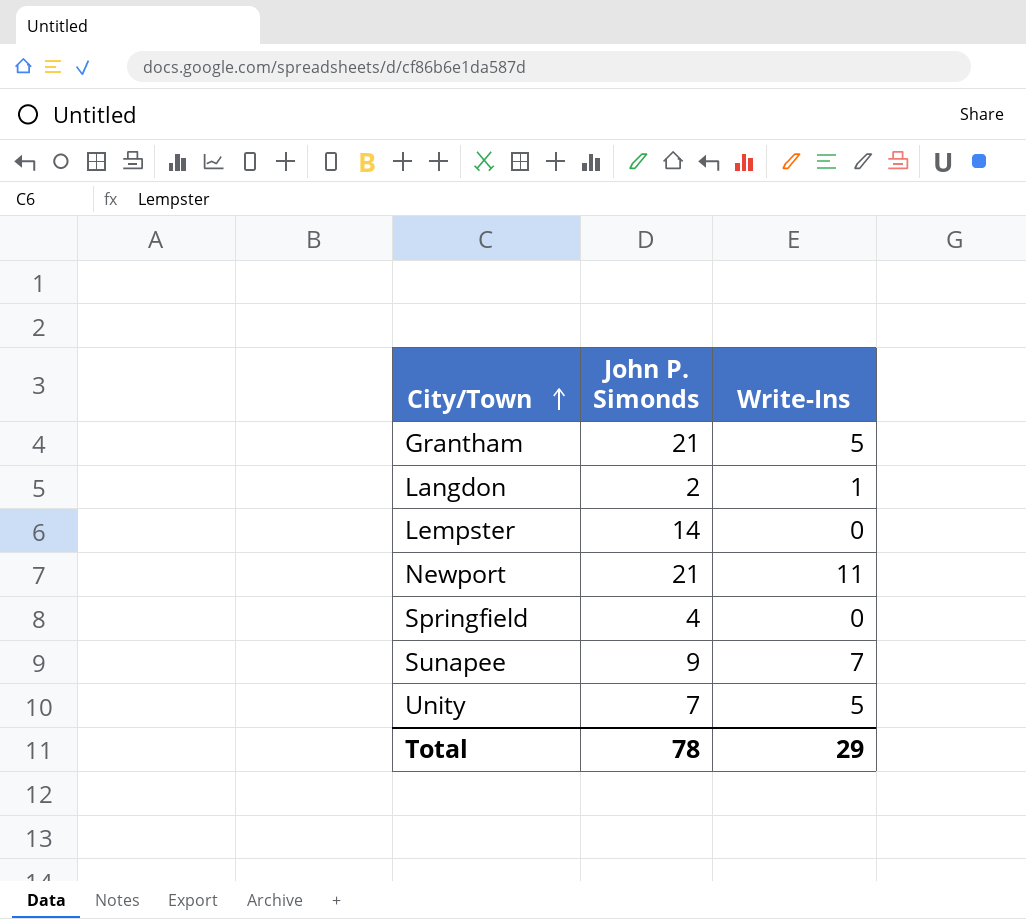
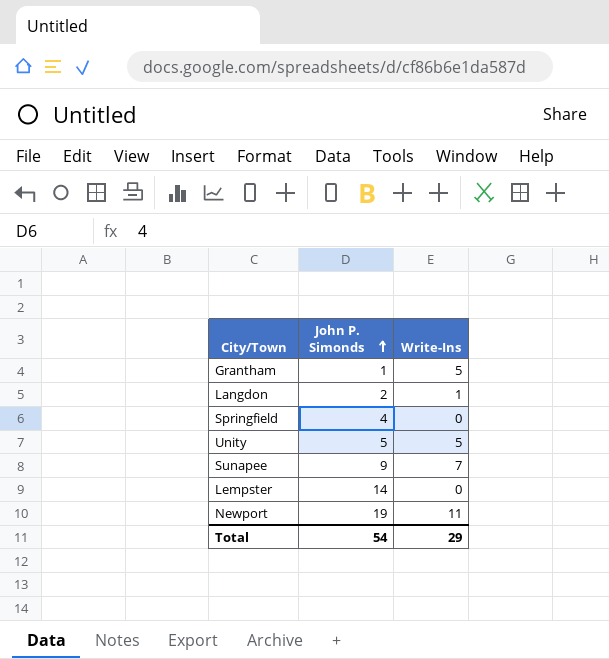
row order: City/Town ascending -> John P. Simonds ascending
Grantham | John P. Simonds: 21 -> 1
Unity | John P. Simonds: 7 -> 5
Newport | John P. Simonds: 21 -> 19
Total | John P. Simonds: 78 -> 54

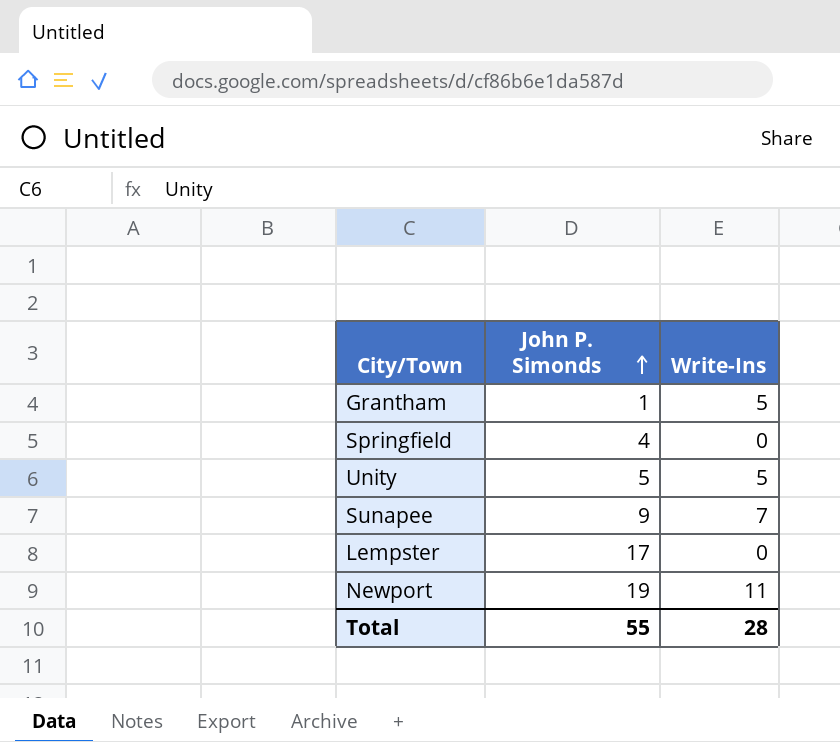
row Langdon: 2 | 1 -> none
Lempster | John P. Simonds: 14 -> 17
Total | John P. Simonds: 54 -> 55
Total | Write-Ins: 29 -> 28

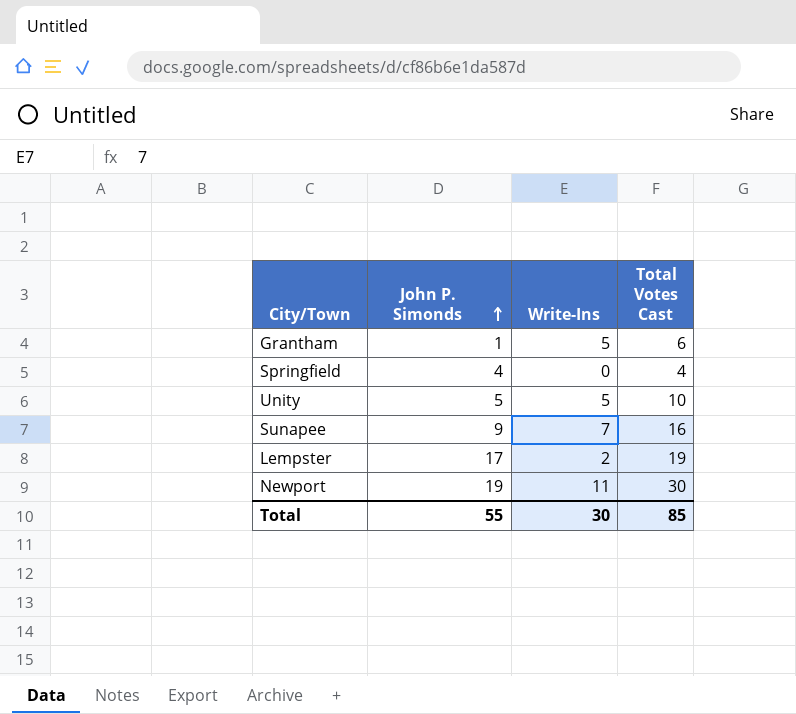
column Total Votes Cast | formula: none -> [John P. Simonds] + [Write-Ins]
Lempster | Write-Ins: 0 -> 2
Total | Write-Ins: 28 -> 30

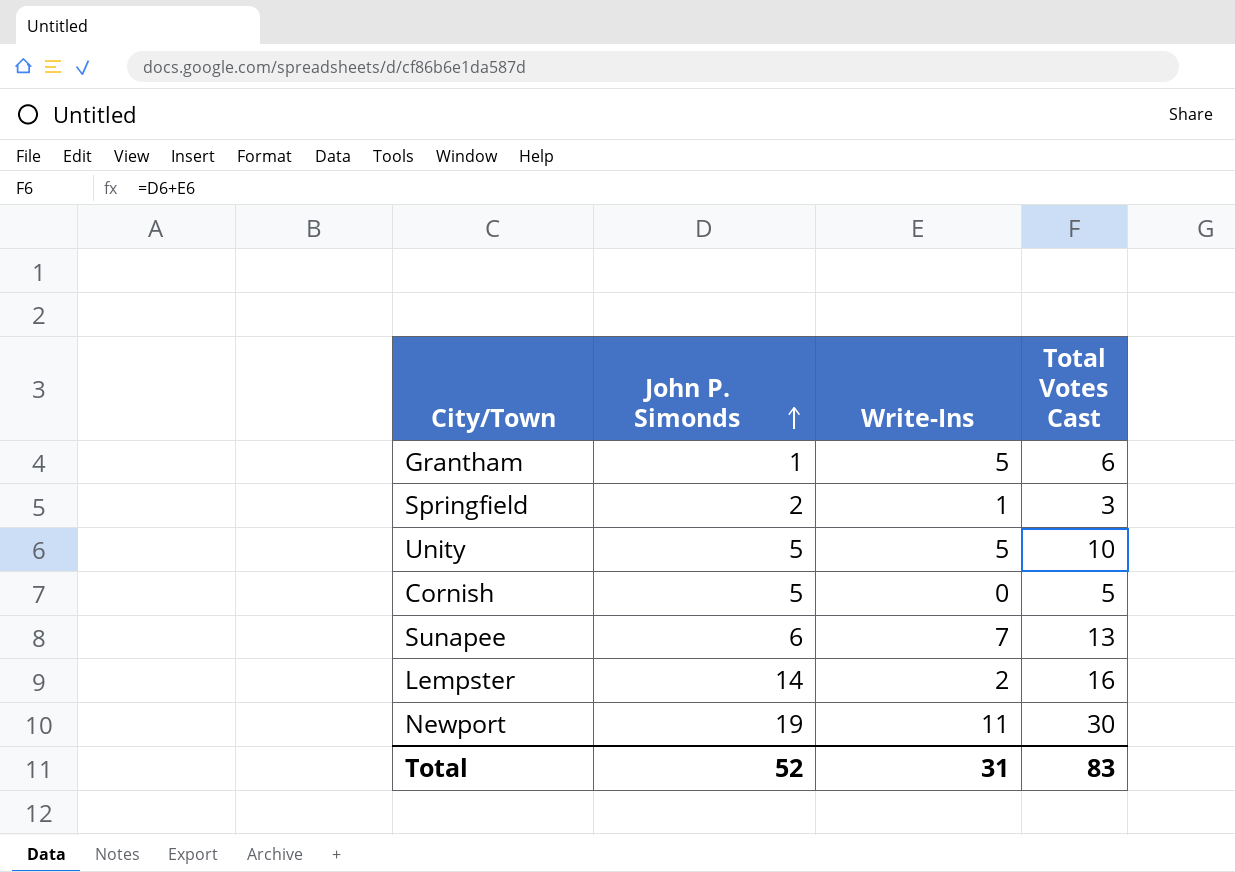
Springfield | John P. Simonds: 4 -> 2
Springfield | Write-Ins: 0 -> 1
Springfield | Total Votes Cast: 4 -> 3
row Cornish: none -> 5 | 0 | 5
Sunapee | John P. Simonds: 9 -> 6
Sunapee | Total Votes Cast: 16 -> 13
Lempster | John P. Simonds: 17 -> 14
Lempster | Total Votes Cast: 19 -> 16
Total | John P. Simonds: 55 -> 52
Total | Write-Ins: 30 -> 31
Total | Total Votes Cast: 85 -> 83

